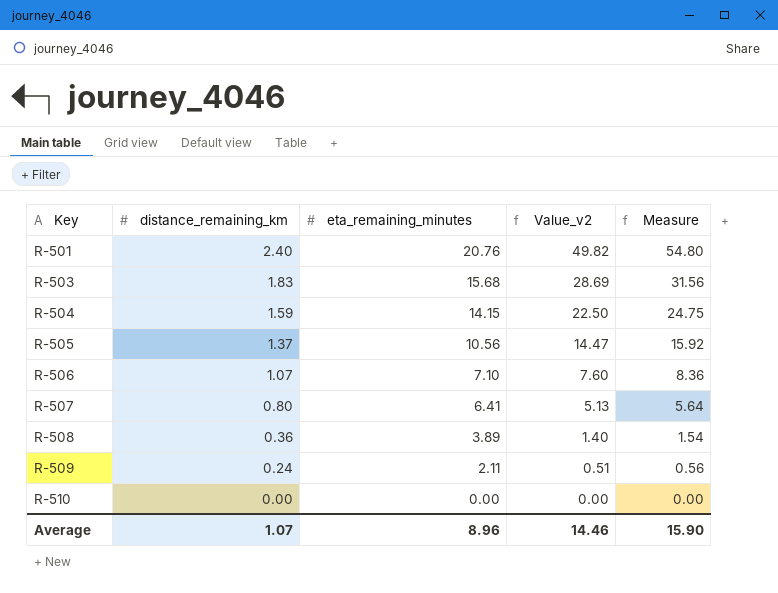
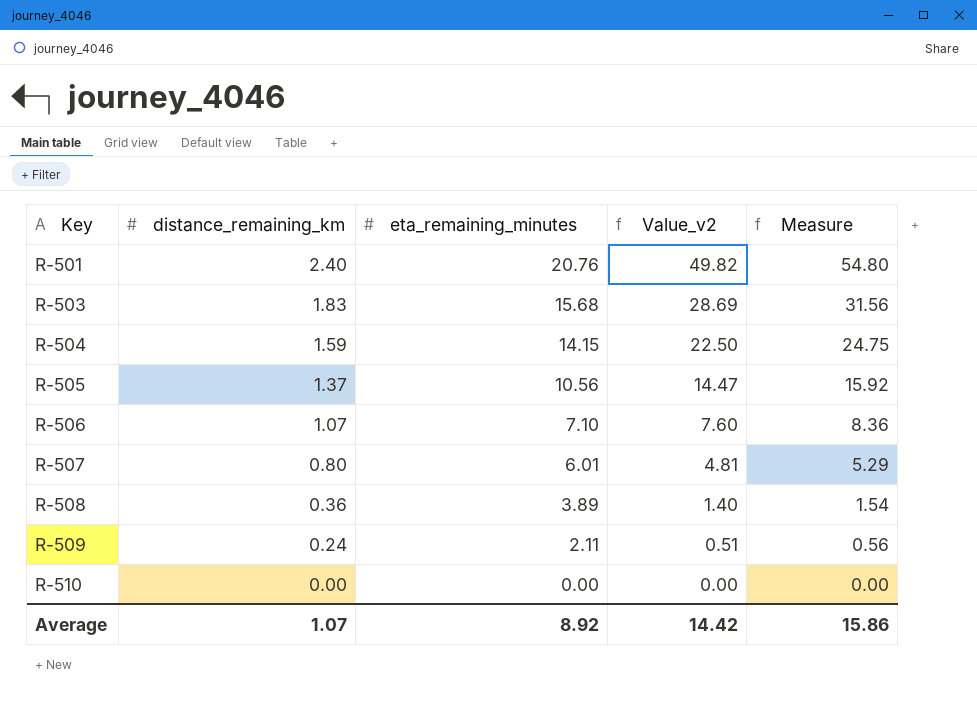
R-507 | eta_remaining_minutes: 6.41 -> 6.01
R-507 | Value_v2: 5.13 -> 4.81
R-507 | Measure: 5.64 -> 5.29
Average | eta_remaining_minutes: 8.96 -> 8.92
Average | Value_v2: 14.46 -> 14.42
Average | Measure: 15.90 -> 15.86

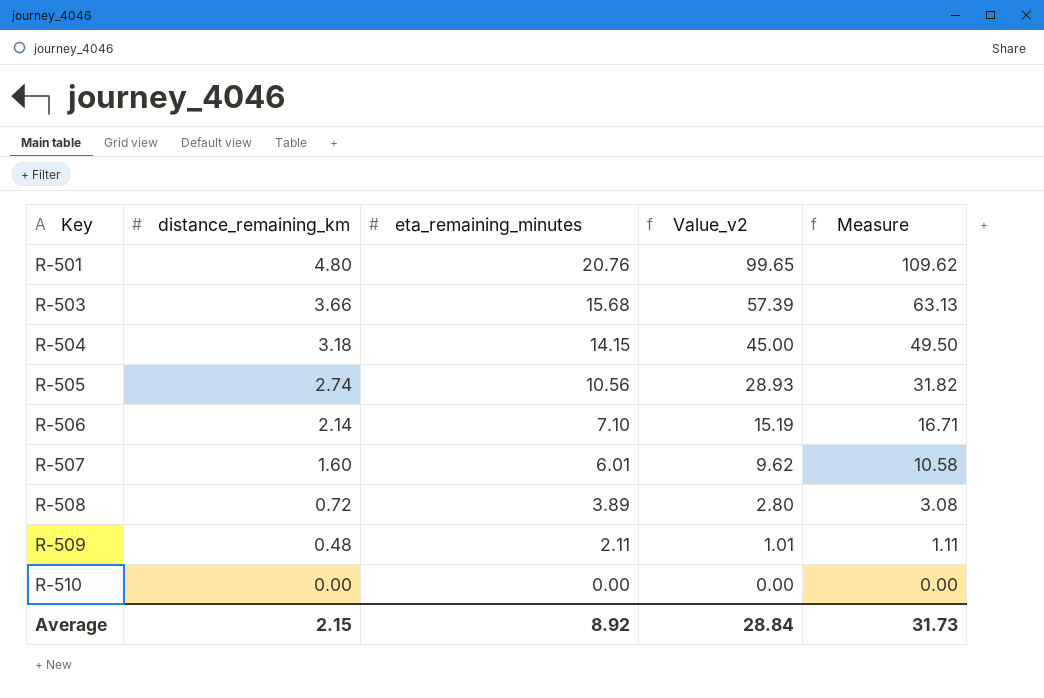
R-501 | distance_remaining_km: 2.40 -> 4.80
R-501 | Value_v2: 49.82 -> 99.65
R-501 | Measure: 54.80 -> 109.62
R-503 | distance_remaining_km: 1.83 -> 3.66
R-503 | Value_v2: 28.69 -> 57.39
R-503 | Measure: 31.56 -> 63.13
R-504 | distance_remaining_km: 1.59 -> 3.18
R-504 | Value_v2: 22.50 -> 45.00
R-504 | Measure: 24.75 -> 49.50
R-505 | distance_remaining_km: 1.37 -> 2.74
R-505 | Value_v2: 14.47 -> 28.93
R-505 | Measure: 15.92 -> 31.82
R-506 | distance_remaining_km: 1.07 -> 2.14
R-506 | Value_v2: 7.60 -> 15.19
R-506 | Measure: 8.36 -> 16.71
R-507 | distance_remaining_km: 0.80 -> 1.60
R-507 | Value_v2: 4.81 -> 9.62
R-507 | Measure: 5.29 -> 10.58
R-508 | distance_remaining_km: 0.36 -> 0.72
R-508 | Value_v2: 1.40 -> 2.80
R-508 | Measure: 1.54 -> 3.08
R-509 | distance_remaining_km: 0.24 -> 0.48
R-509 | Value_v2: 0.51 -> 1.01
R-509 | Measure: 0.56 -> 1.11
Average | distance_remaining_km: 1.07 -> 2.15
Average | Value_v2: 14.42 -> 28.84
Average | Measure: 15.86 -> 31.73

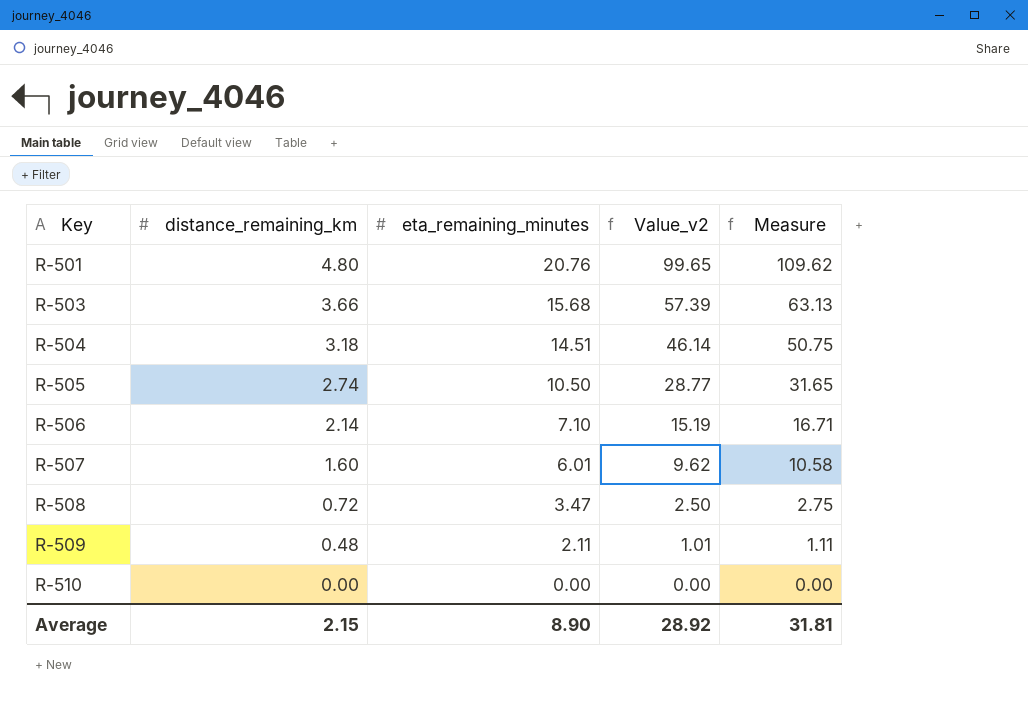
R-504 | eta_remaining_minutes: 14.15 -> 14.51
R-504 | Value_v2: 45.00 -> 46.14
R-504 | Measure: 49.50 -> 50.75
R-505 | eta_remaining_minutes: 10.56 -> 10.50
R-505 | Value_v2: 28.93 -> 28.77
R-505 | Measure: 31.82 -> 31.65
R-508 | eta_remaining_minutes: 3.89 -> 3.47
R-508 | Value_v2: 2.80 -> 2.50
R-508 | Measure: 3.08 -> 2.75
Average | eta_remaining_minutes: 8.92 -> 8.90
Average | Value_v2: 28.84 -> 28.92
Average | Measure: 31.73 -> 31.81

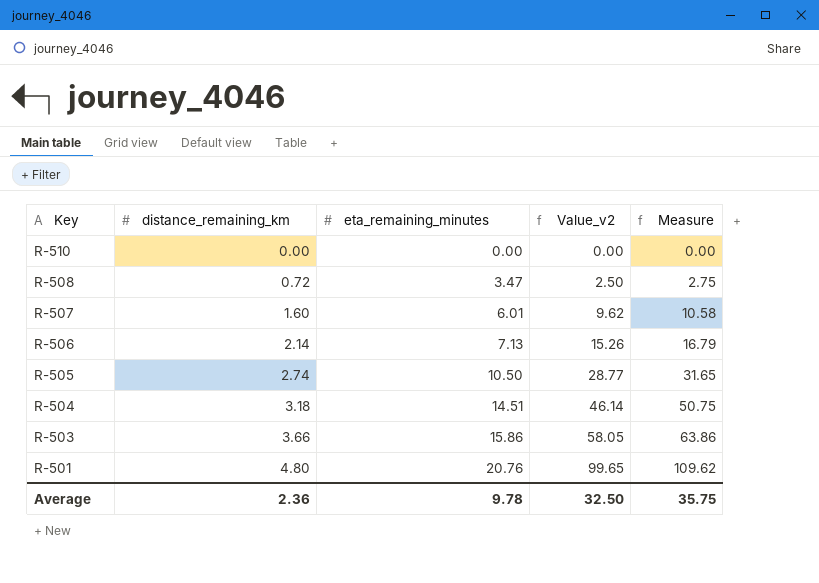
row order: Key ascending -> Key descending
row R-509: 0.48 | 2.11 | 1.01 | 1.11 -> none
R-506 | eta_remaining_minutes: 7.10 -> 7.13
R-506 | Value_v2: 15.19 -> 15.26
R-506 | Measure: 16.71 -> 16.79
R-503 | eta_remaining_minutes: 15.68 -> 15.86
R-503 | Value_v2: 57.39 -> 58.05
R-503 | Measure: 63.13 -> 63.86
Average | distance_remaining_km: 2.15 -> 2.36
Average | eta_remaining_minutes: 8.90 -> 9.78
Average | Value_v2: 28.92 -> 32.50
Average | Measure: 31.81 -> 35.75

